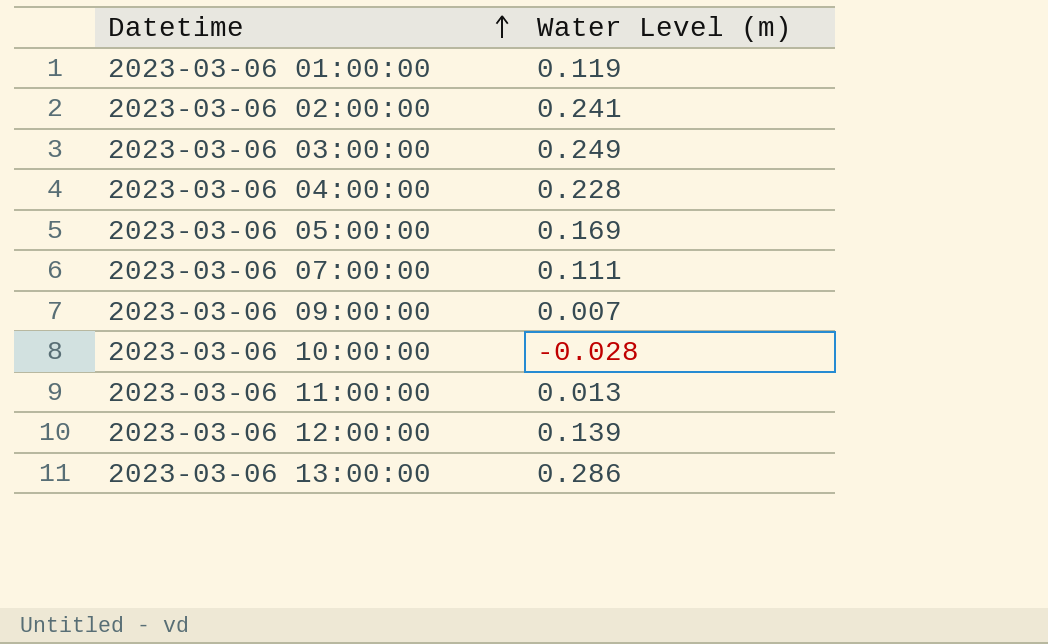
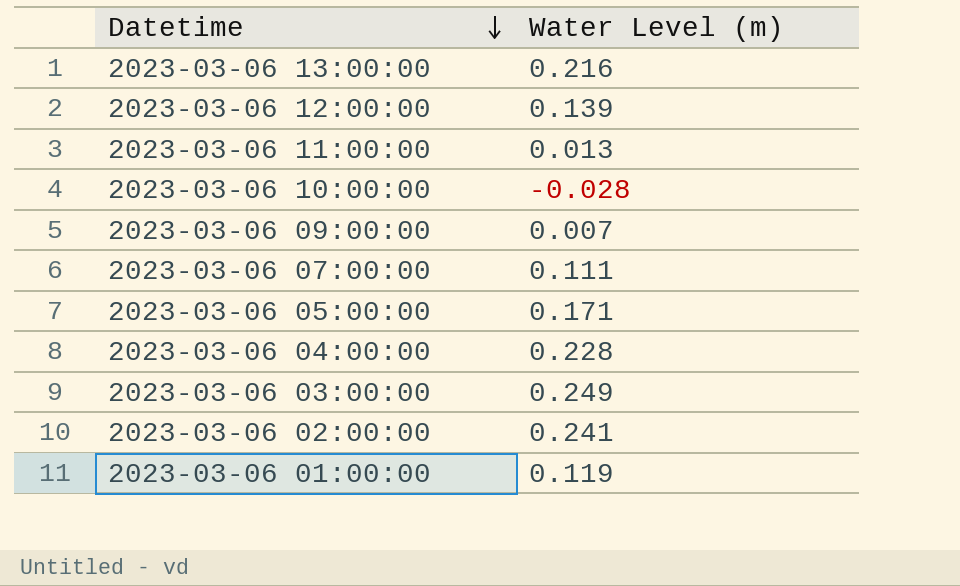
row order: Datetime ascending -> Datetime descending
2023-03-06 13:00:00 | Water Level (m): 0.286 -> 0.216
2023-03-06 05:00:00 | Water Level (m): 0.169 -> 0.171

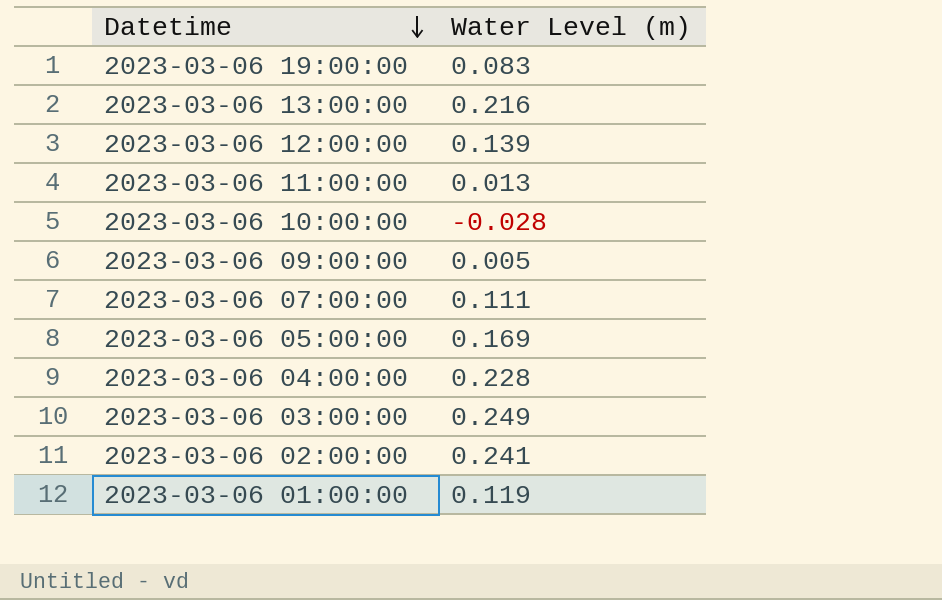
row 2023-03-06 19:00:00: none -> 0.083
2023-03-06 09:00:00 | Water Level (m): 0.007 -> 0.005
2023-03-06 05:00:00 | Water Level (m): 0.171 -> 0.169

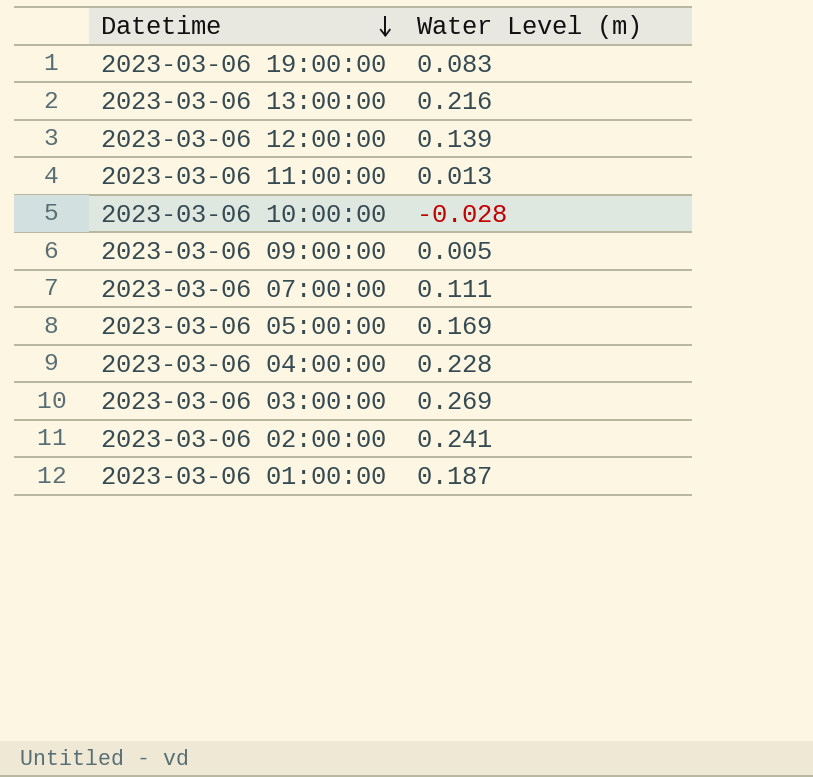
2023-03-06 03:00:00 | Water Level (m): 0.249 -> 0.269
2023-03-06 01:00:00 | Water Level (m): 0.119 -> 0.187

